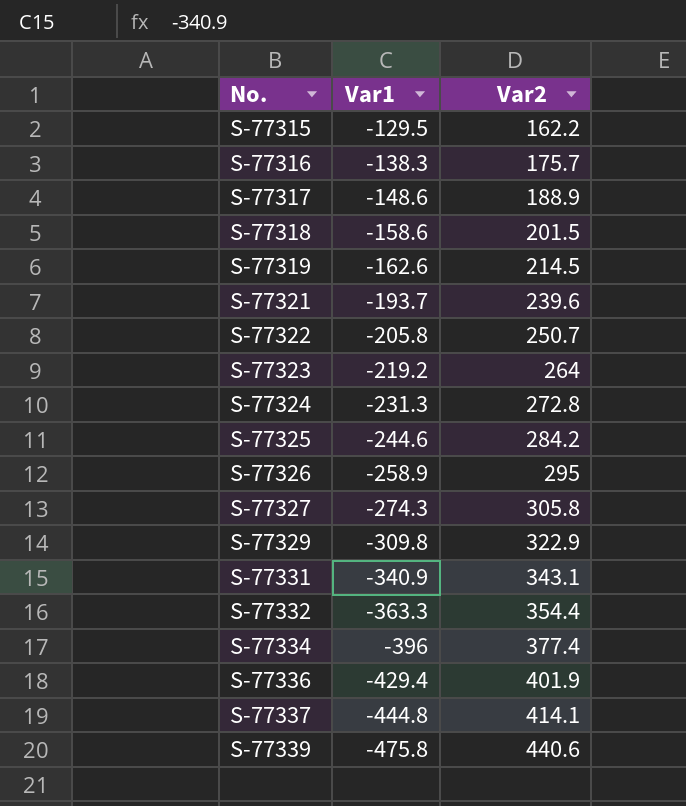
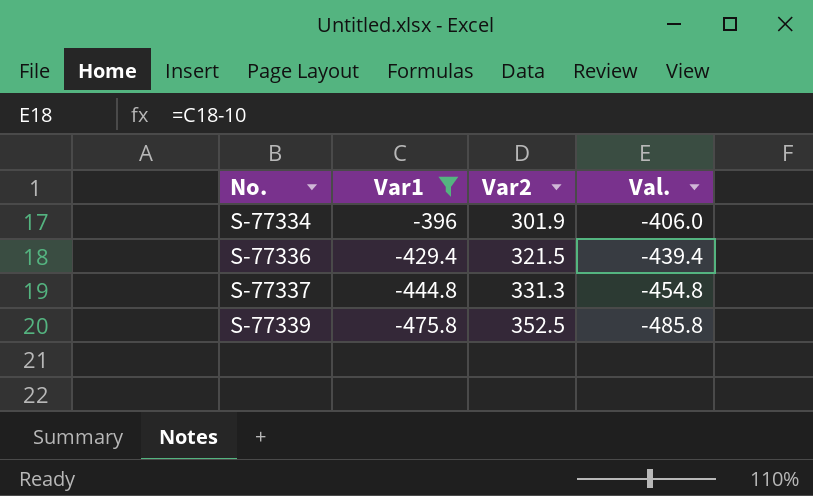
filter: none -> Var1 <= -396
column Val. | formula: none -> [Var1] - 10
S-77334 | Var2: 377.4 -> 301.9
S-77336 | Var2: 401.9 -> 321.5
S-77337 | Var2: 414.1 -> 331.3
S-77339 | Var2: 440.6 -> 352.5

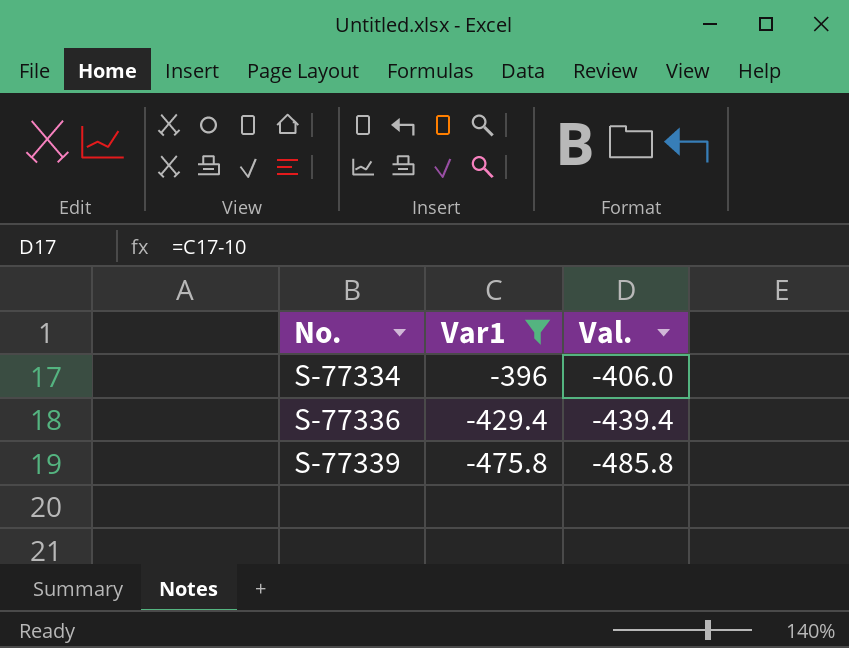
column Var2 | position: 3 -> none
row S-77337: -444.8 | 331.3 | -454.8 -> none

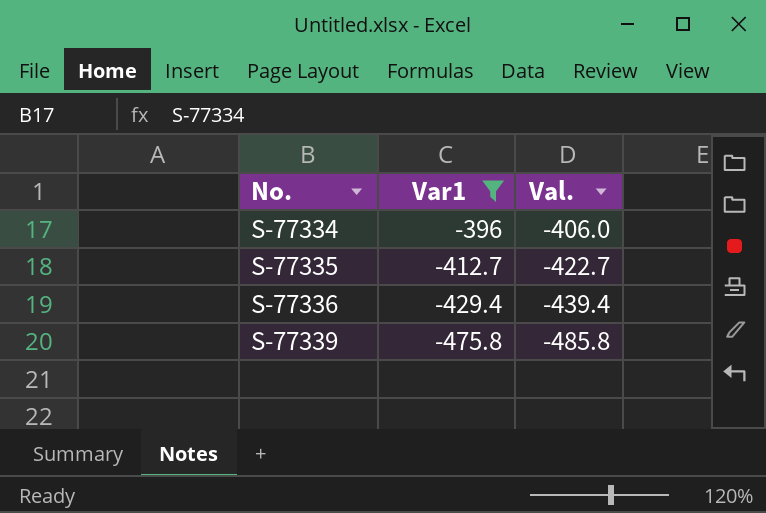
row S-77335: none -> -412.7 | -422.7

